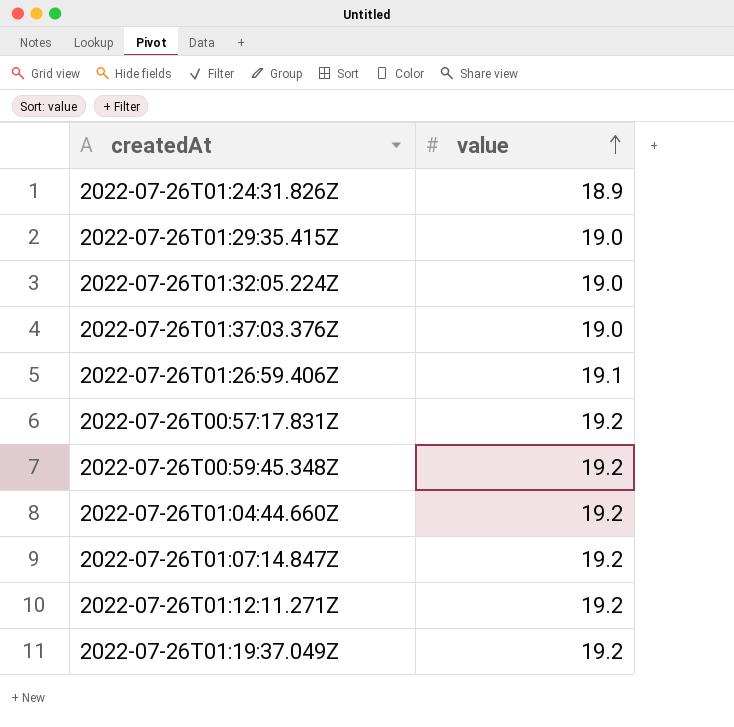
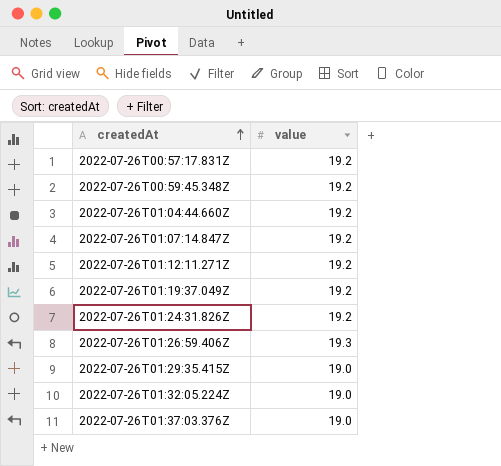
row order: value ascending -> createdAt ascending
2022-07-26T01:24:31.826Z | value: 18.9 -> 19.2
2022-07-26T01:26:59.406Z | value: 19.1 -> 19.3

